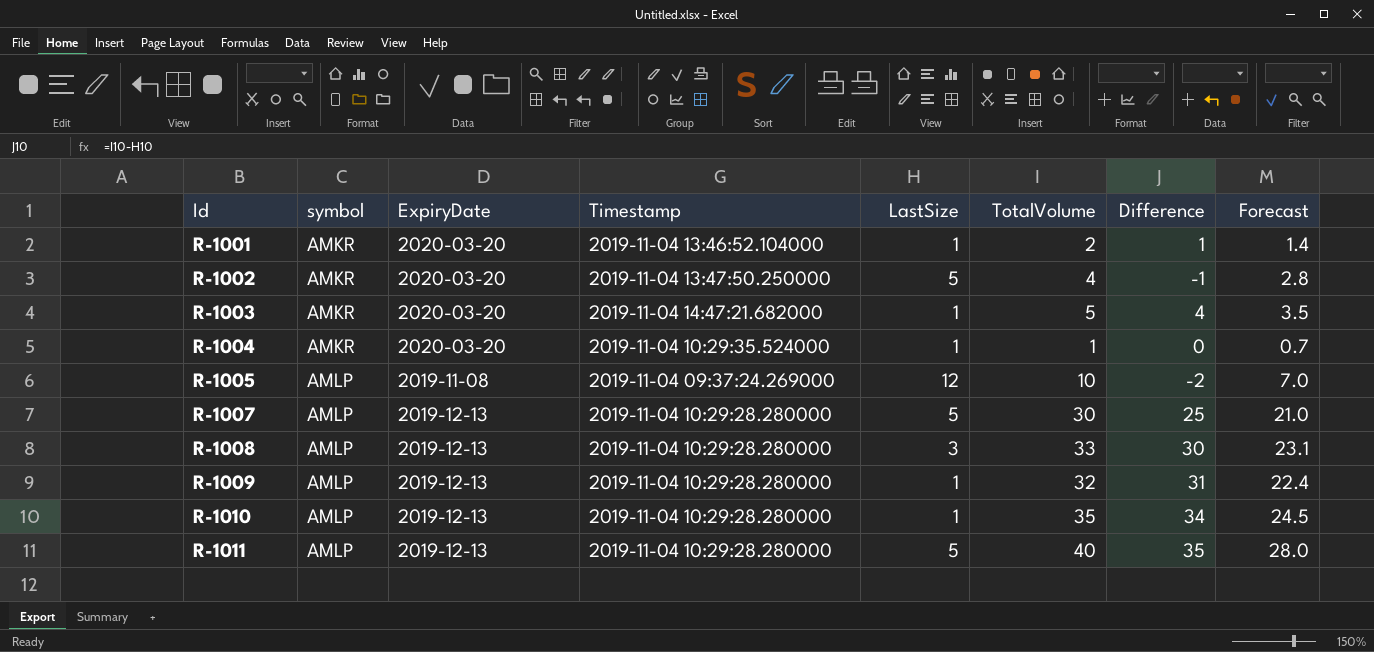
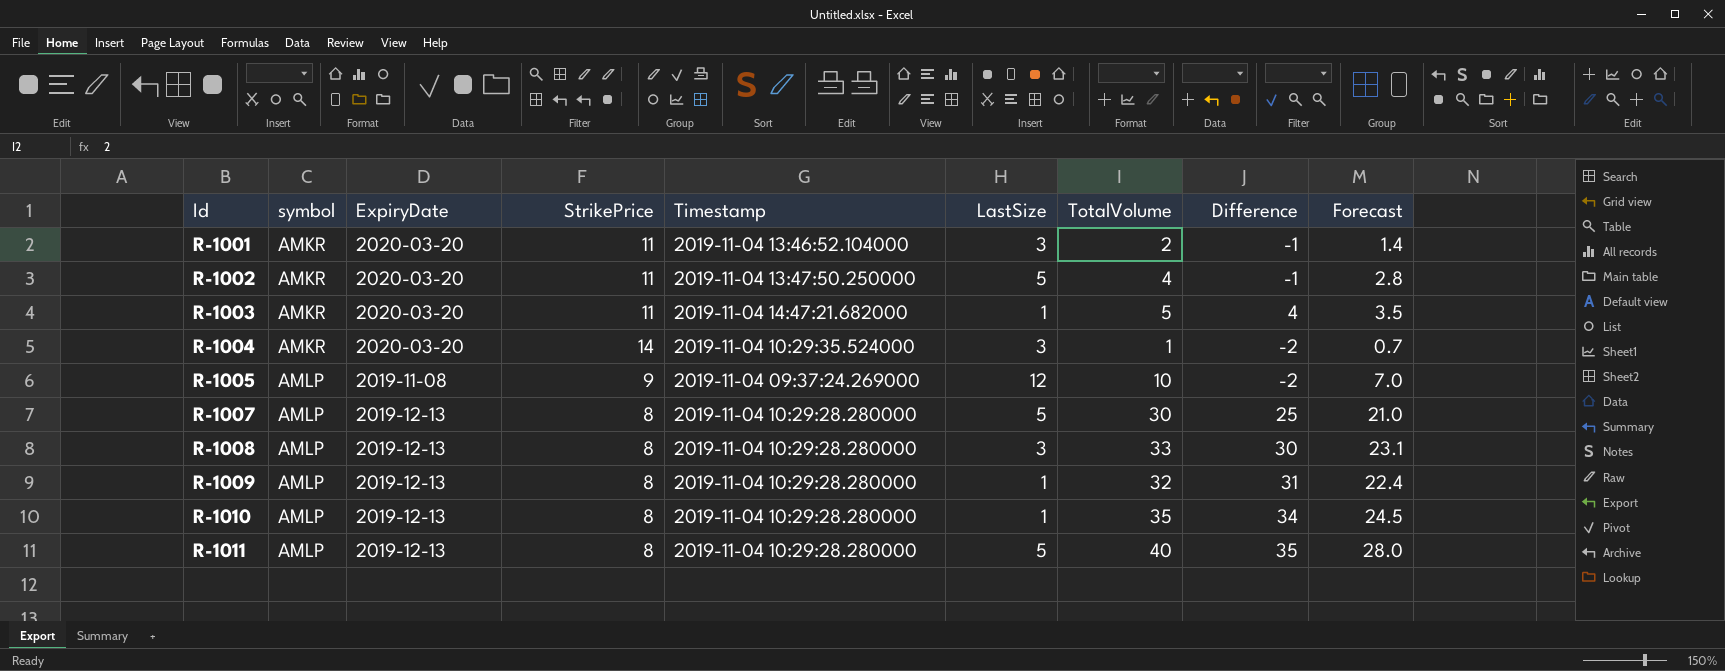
column StrikePrice | position: none -> 4
R-1001 | LastSize: 1 -> 3
R-1001 | Difference: 1 -> -1
R-1004 | LastSize: 1 -> 3
R-1004 | Difference: 0 -> -2

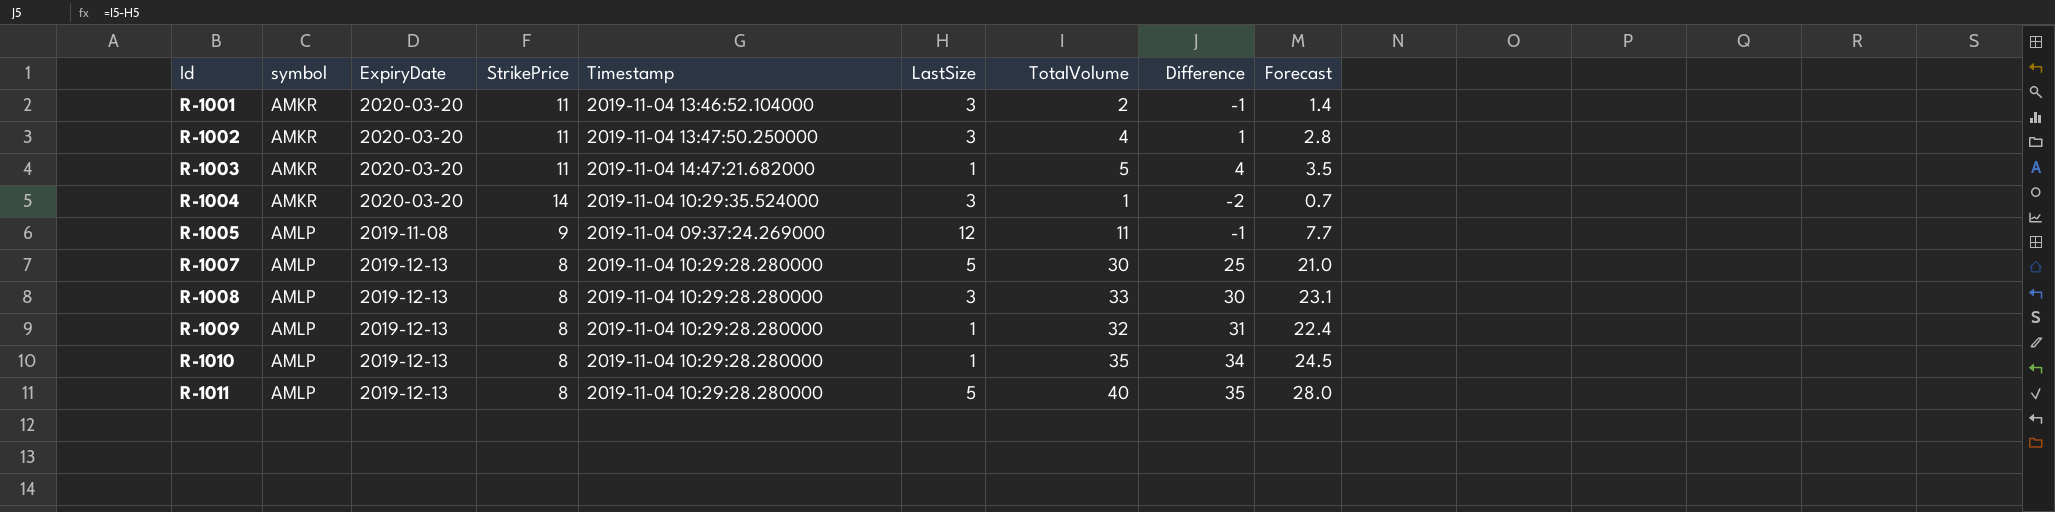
R-1002 | LastSize: 5 -> 3
R-1002 | Difference: -1 -> 1
R-1005 | TotalVolume: 10 -> 11
R-1005 | Difference: -2 -> -1
R-1005 | Forecast: 7.0 -> 7.7

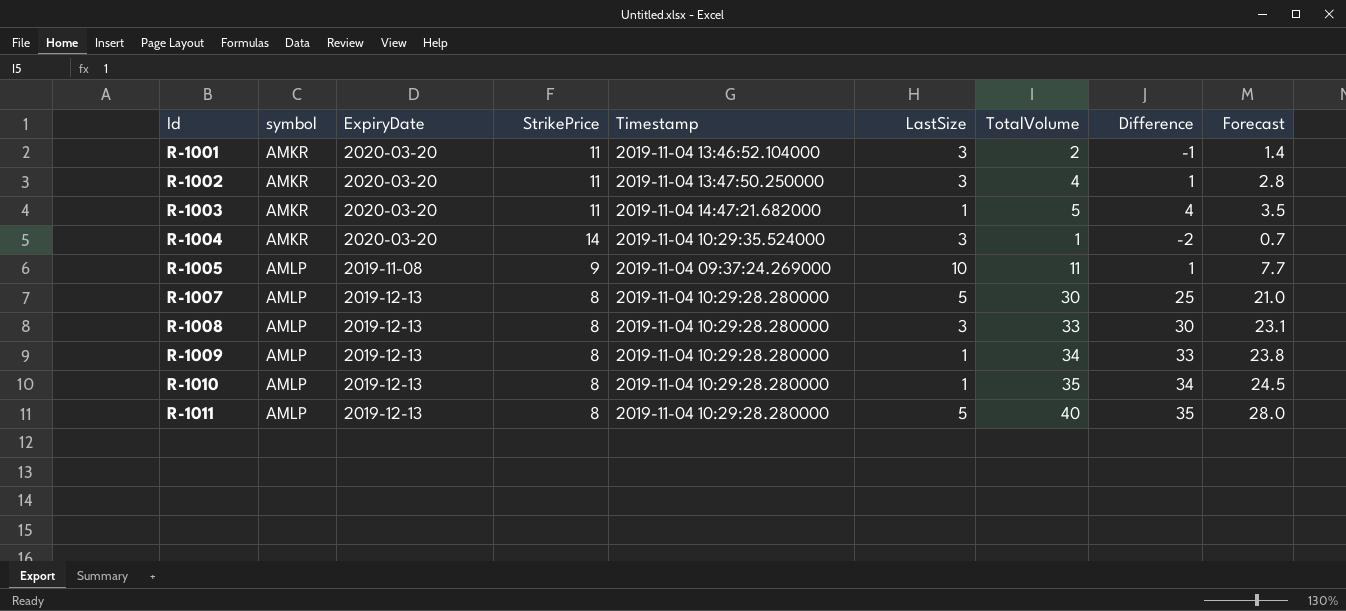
R-1005 | LastSize: 12 -> 10
R-1005 | Difference: -1 -> 1
R-1009 | TotalVolume: 32 -> 34
R-1009 | Difference: 31 -> 33
R-1009 | Forecast: 22.4 -> 23.8

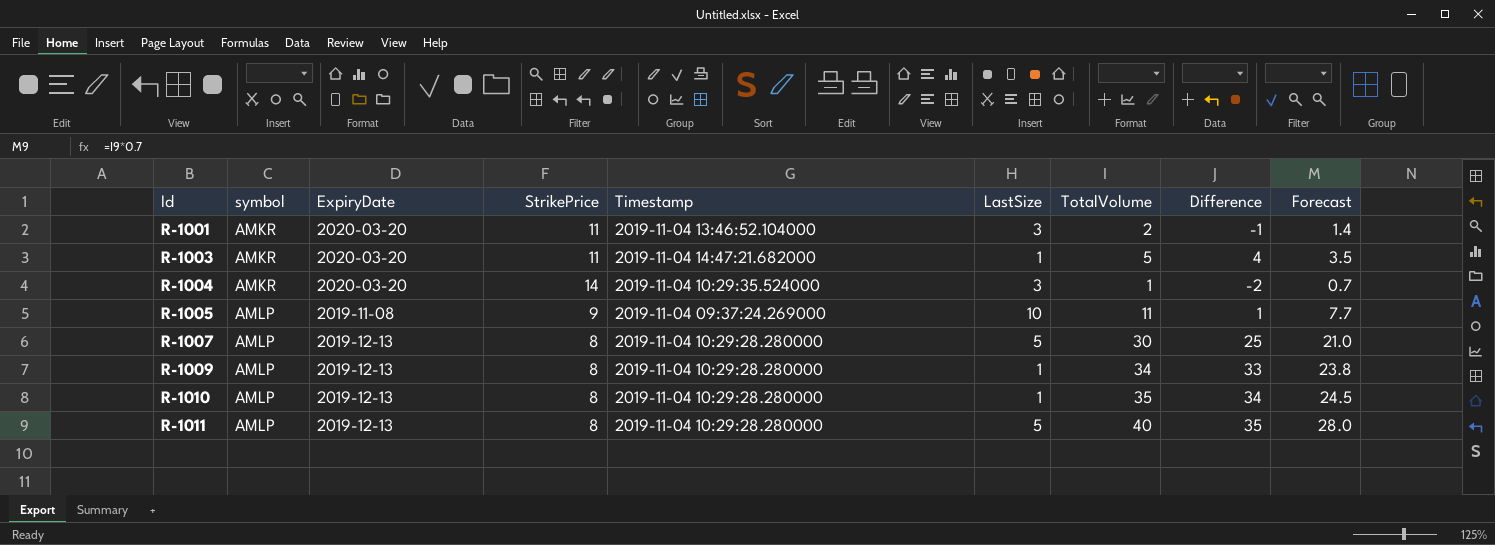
row R-1002: AMKR | 2020-03-20 | 11 | 2019-11-04 13:47:50.250000 | 3 | 4 | 1 | 2.8 -> none
row R-1008: AMLP | 2019-12-13 | 8 | 2019-11-04 10:29:28.280000 | 3 | 33 | 30 | 23.1 -> none

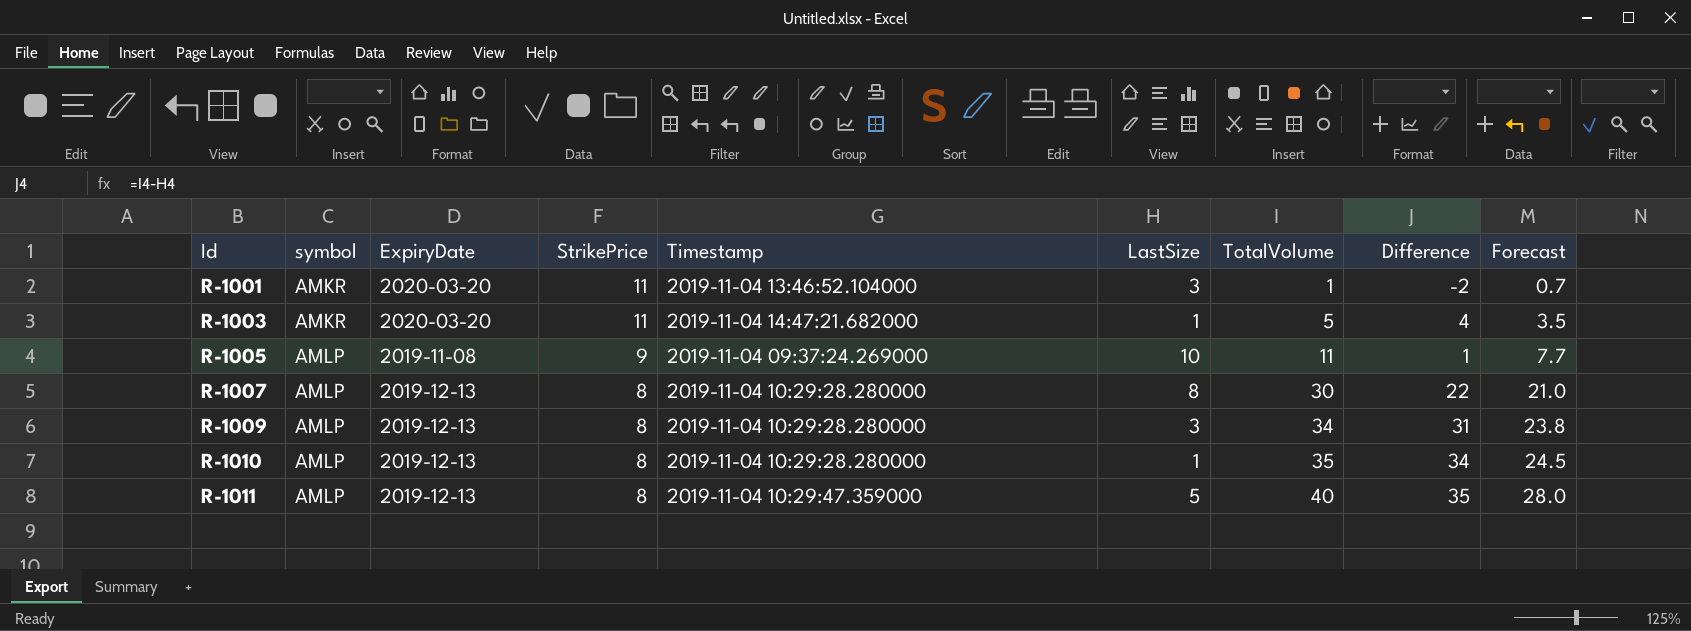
row R-1004: AMKR | 2020-03-20 | 14 | 2019-11-04 10:29:35.524000 | 3 | 1 | -2 | 0.7 -> none
R-1001 | TotalVolume: 2 -> 1
R-1001 | Difference: -1 -> -2
R-1001 | Forecast: 1.4 -> 0.7
R-1007 | LastSize: 5 -> 8
R-1007 | Difference: 25 -> 22
R-1009 | LastSize: 1 -> 3
R-1009 | Difference: 33 -> 31
R-1011 | Timestamp: 2019-11-04 10:29:28.280000 -> 2019-11-04 10:29:47.359000

